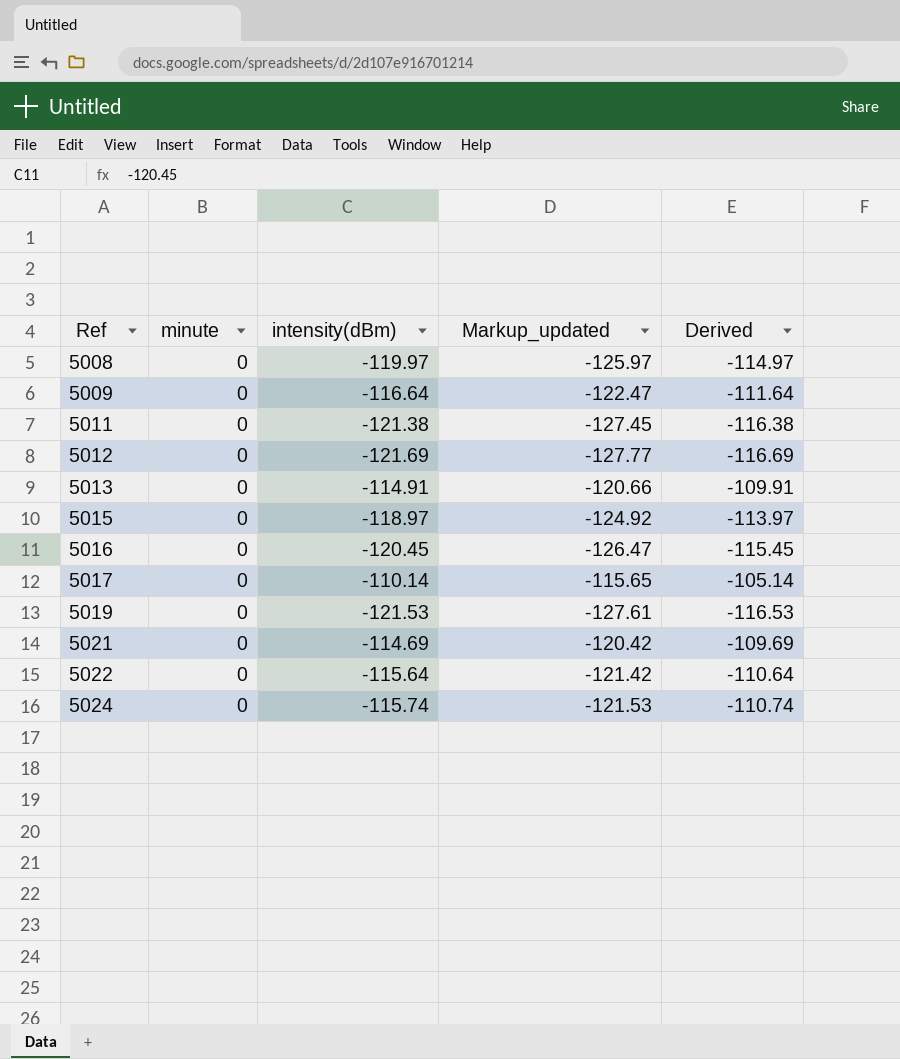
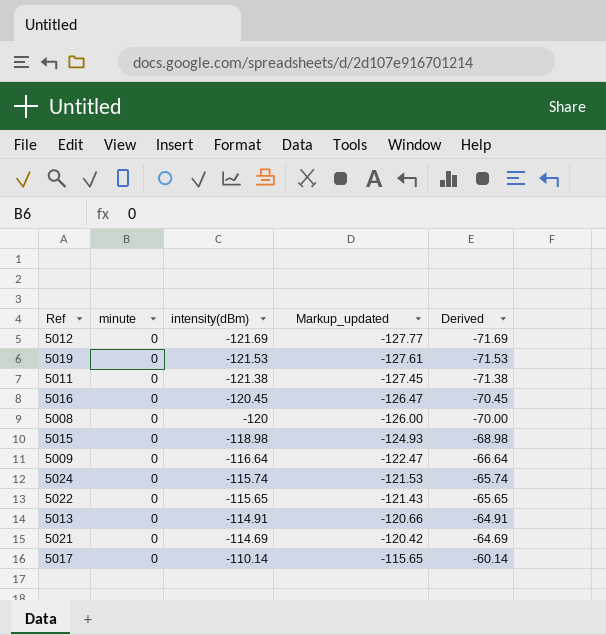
row order: Ref ascending -> intensity(dBm) ascending
column Derived | formula: [intensity(dBm)] + 5 -> [intensity(dBm)] + 50
5008 | intensity(dBm): -119.97 -> -120
5008 | Markup_updated: -125.97 -> -126.00
5015 | intensity(dBm): -118.97 -> -118.98
5015 | Markup_updated: -124.92 -> -124.93
5022 | intensity(dBm): -115.64 -> -115.65
5022 | Markup_updated: -121.42 -> -121.43

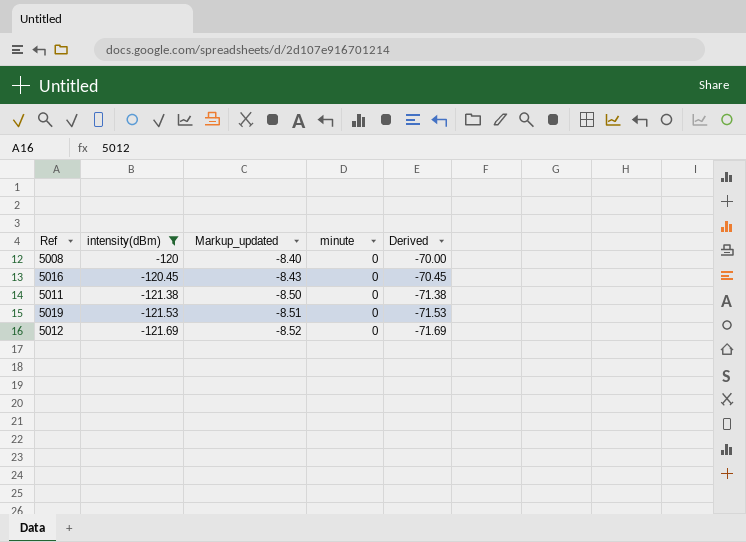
filter: none -> intensity(dBm) <= -120
row order: intensity(dBm) ascending -> intensity(dBm) descending
column Markup_updated | formula: [intensity(dBm)] * 1.05 -> [intensity(dBm)] * 0.07
column minute | position: 2 -> 4

